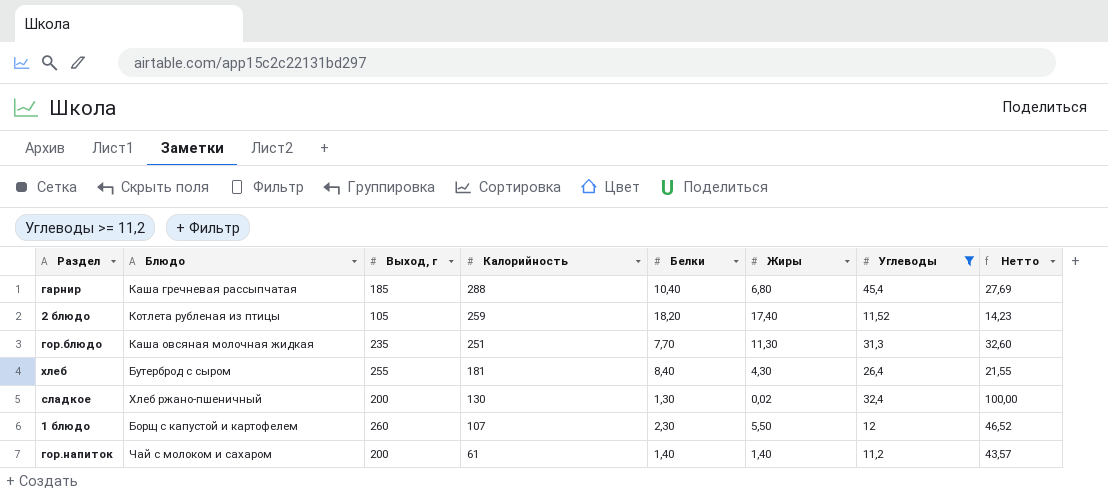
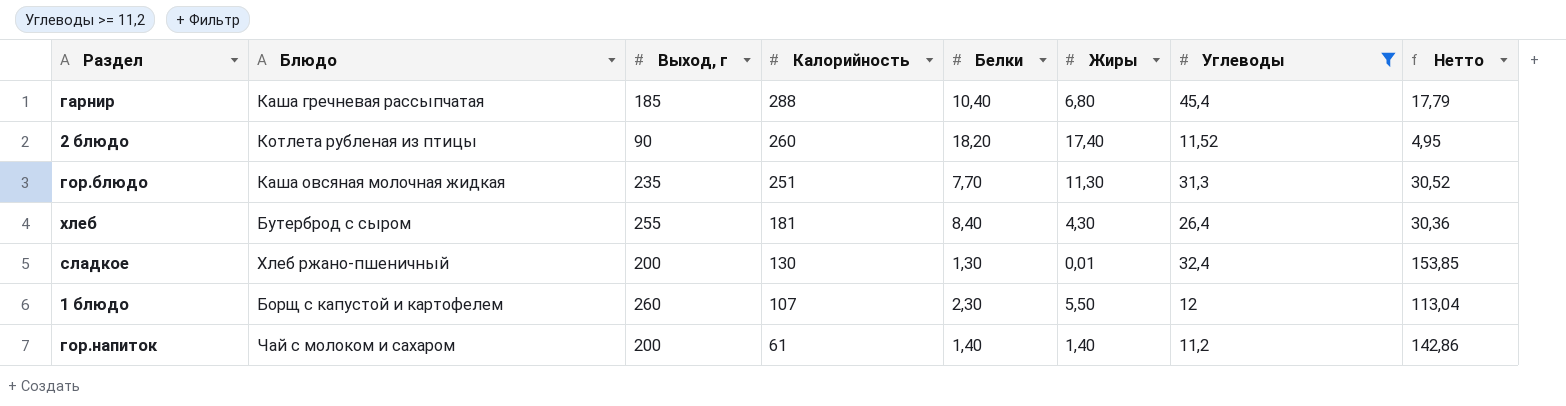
column Нетто | formula: [Калорийность] / [Белки] -> [Выход, г] / [Белки]
2 блюдо | Выход, г: 105 -> 90
2 блюдо | Калорийность: 259 -> 260
сладкое | Жиры: 0,02 -> 0,01

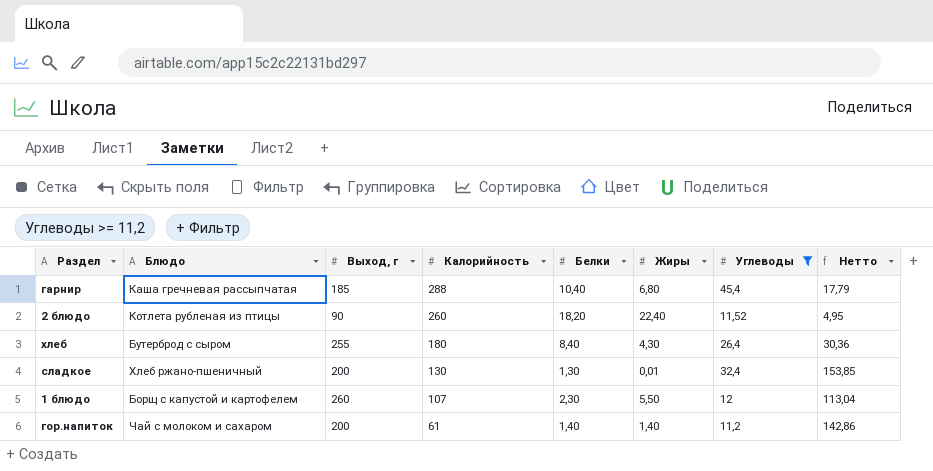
row гор.блюдо: Каша овсяная молочная жидкая | 235 | 251 | 7,70 | 11,30 | 31,3 | 30,52 -> none
2 блюдо | Жиры: 17,40 -> 22,40
хлеб | Калорийность: 181 -> 180

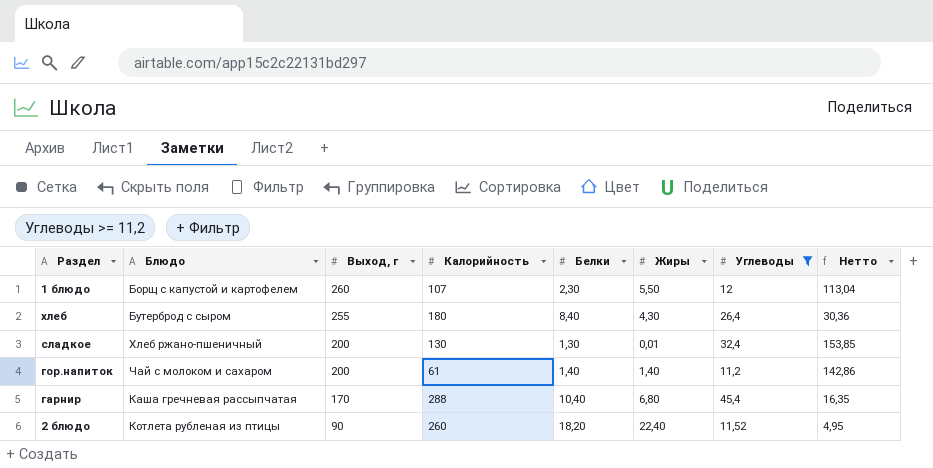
row order: Калорийность descending -> Выход, г descending
гарнир | Выход, г: 185 -> 170
гарнир | Нетто: 17,79 -> 16,35

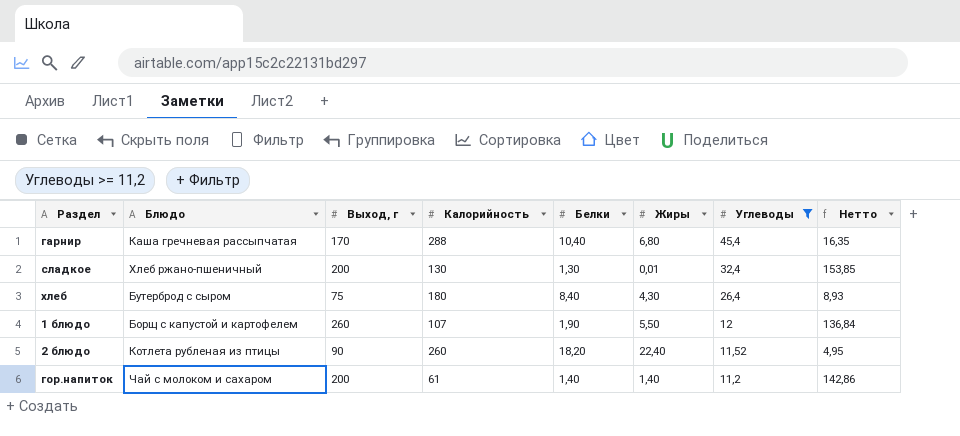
row order: Выход, г descending -> Углеводы descending
хлеб | Выход, г: 255 -> 75
хлеб | Нетто: 30,36 -> 8,93
1 блюдо | Белки: 2,30 -> 1,90
1 блюдо | Нетто: 113,04 -> 136,84

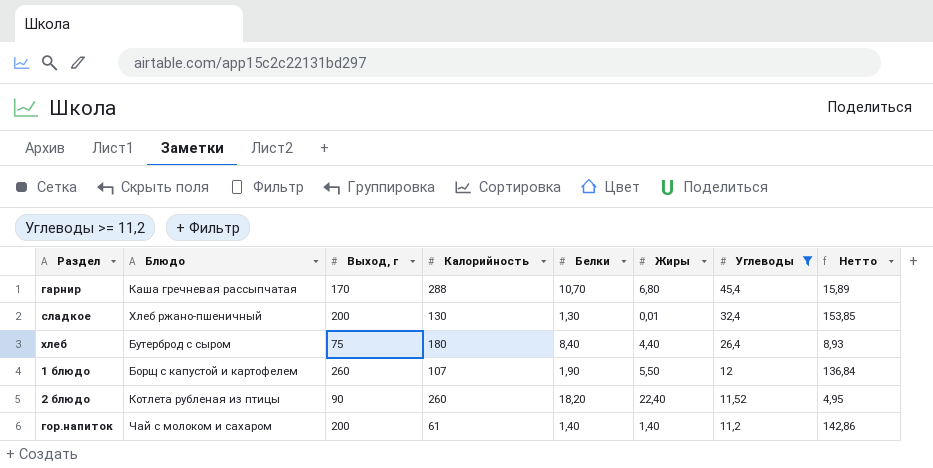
гарнир | Белки: 10,40 -> 10,70
гарнир | Нетто: 16,35 -> 15,89
хлеб | Жиры: 4,30 -> 4,40

